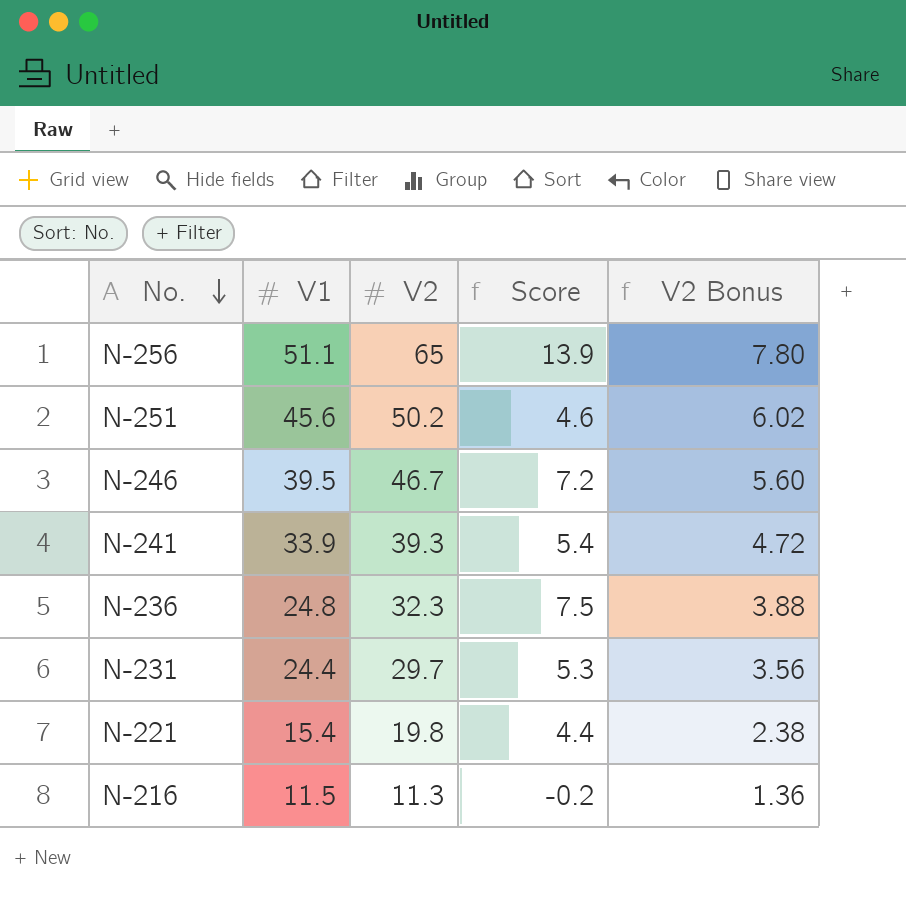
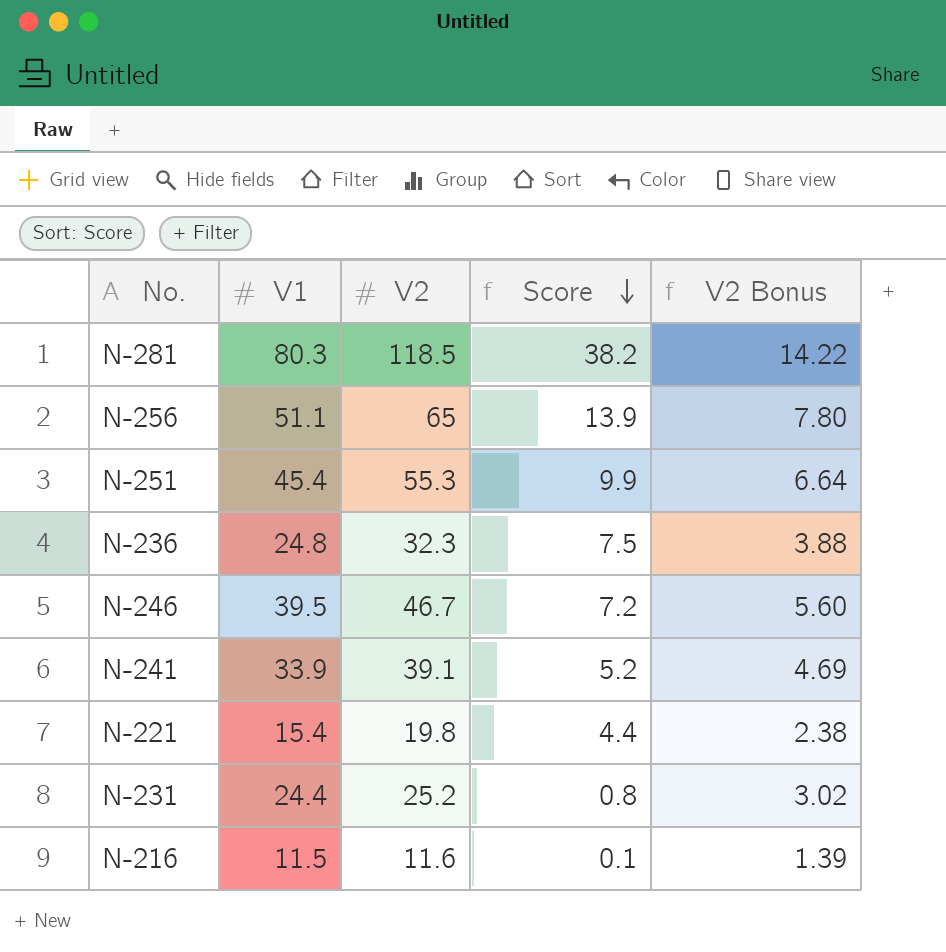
row order: No. descending -> Score descending
row N-281: none -> 80.3 | 118.5 | 38.2 | 14.22
N-251 | V1: 45.6 -> 45.4
N-251 | V2: 50.2 -> 55.3
N-251 | Score: 4.6 -> 9.9
N-251 | V2 Bonus: 6.02 -> 6.64
N-241 | V2: 39.3 -> 39.1
N-241 | Score: 5.4 -> 5.2
N-241 | V2 Bonus: 4.72 -> 4.69
N-231 | V2: 29.7 -> 25.2
N-231 | Score: 5.3 -> 0.8
N-231 | V2 Bonus: 3.56 -> 3.02
N-216 | V2: 11.3 -> 11.6
N-216 | Score: -0.2 -> 0.1
N-216 | V2 Bonus: 1.36 -> 1.39

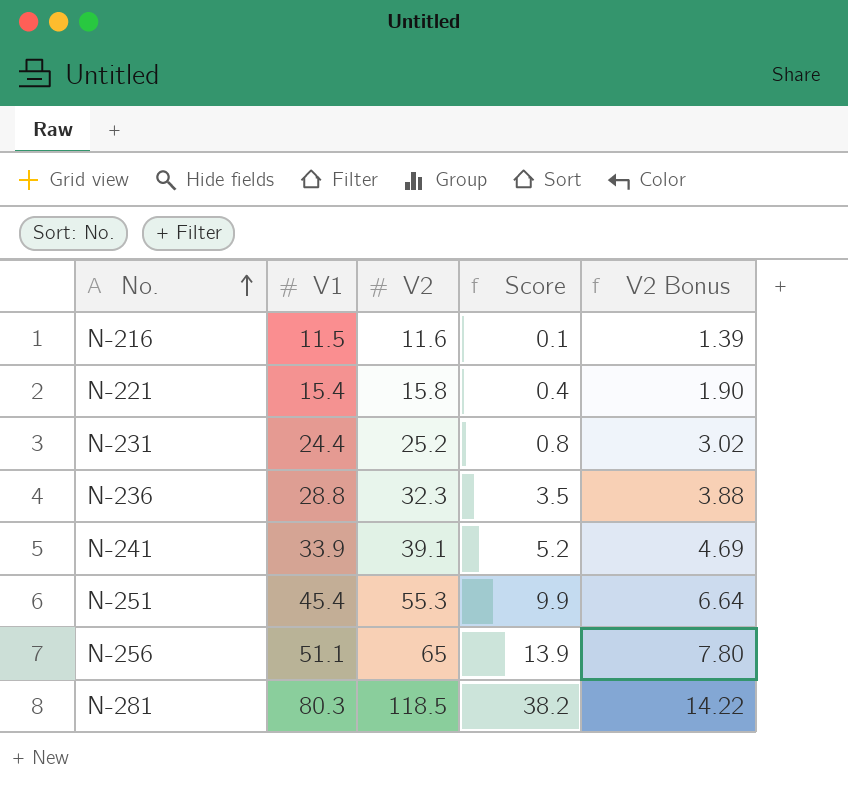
row order: Score descending -> No. ascending
row N-246: 39.5 | 46.7 | 7.2 | 5.60 -> none
N-221 | V2: 19.8 -> 15.8
N-221 | Score: 4.4 -> 0.4
N-221 | V2 Bonus: 2.38 -> 1.90
N-236 | V1: 24.8 -> 28.8
N-236 | Score: 7.5 -> 3.5

